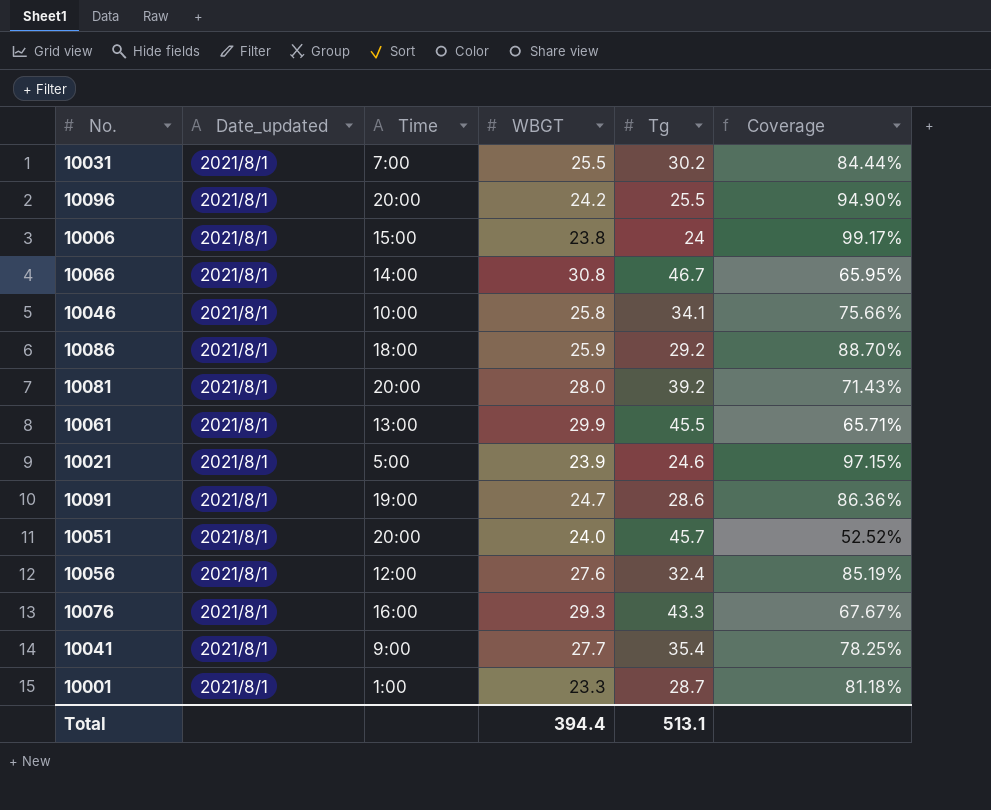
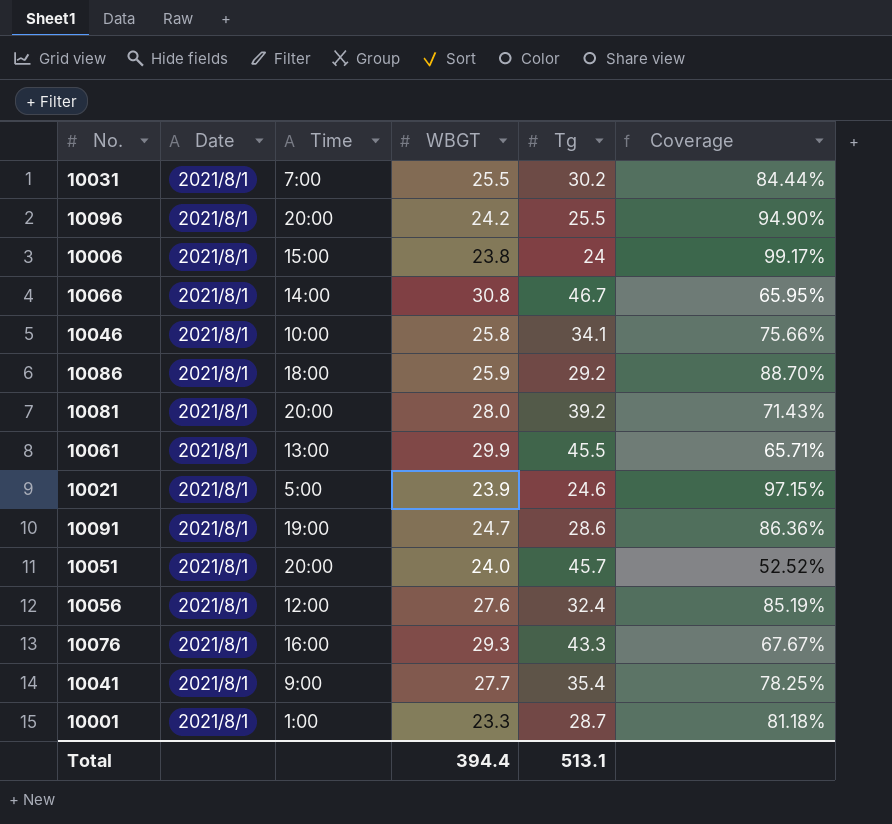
column name: Date_updated -> Date

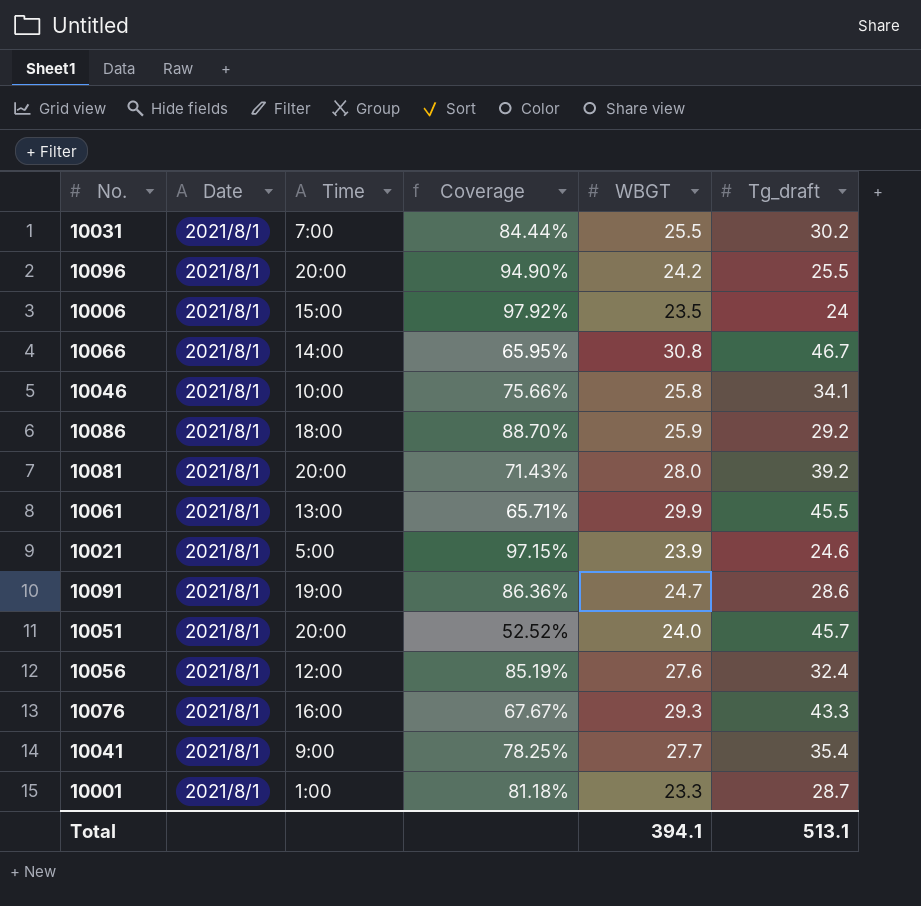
column Coverage | position: 6 -> 4
column name: Tg -> Tg_draft
10006 | Coverage: 99.17% -> 97.92%
10006 | WBGT: 23.8 -> 23.5
Total | WBGT: 394.4 -> 394.1

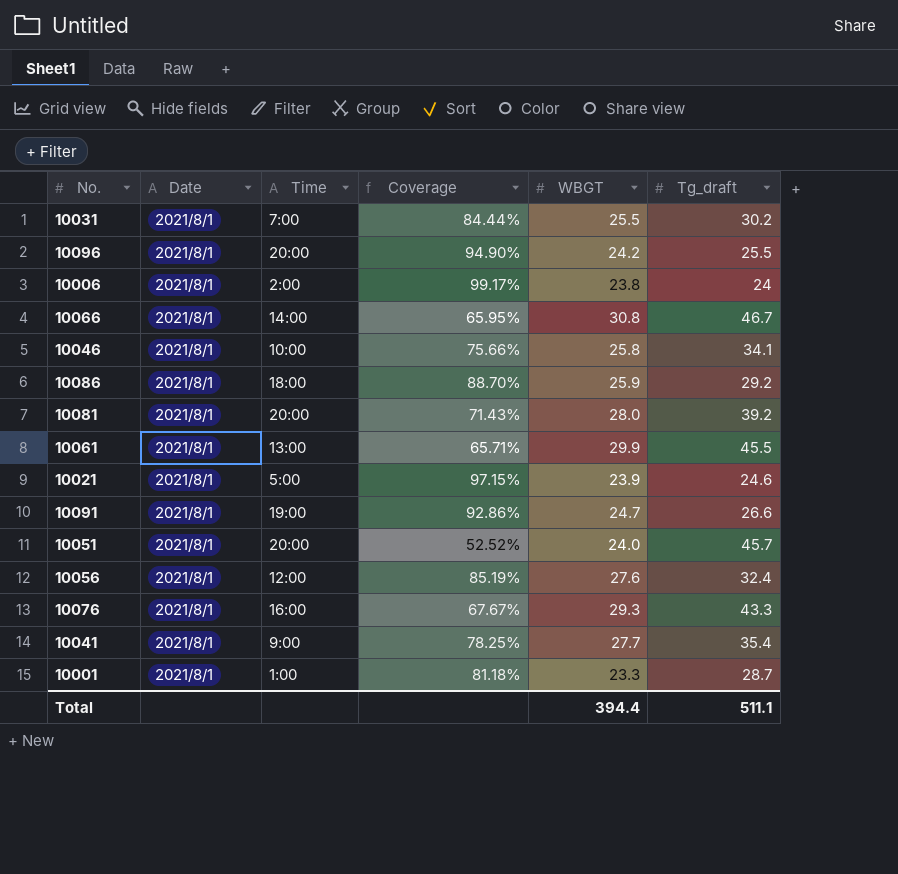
10006 | Time: 15:00 -> 2:00
10006 | Coverage: 97.92% -> 99.17%
10006 | WBGT: 23.5 -> 23.8
10091 | Coverage: 86.36% -> 92.86%
10091 | Tg_draft: 28.6 -> 26.6
Total | WBGT: 394.1 -> 394.4
Total | Tg_draft: 513.1 -> 511.1

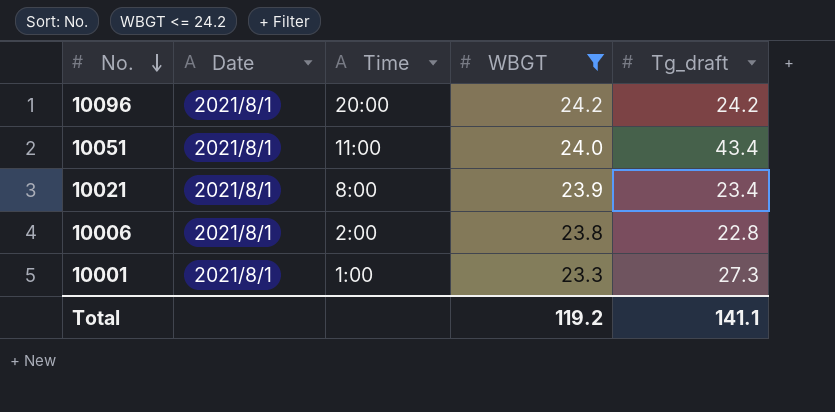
filter: none -> WBGT <= 24.2
row order: none -> No. descending
column Coverage | formula: [WBGT] / [Tg_draft] -> none
10096 | Tg_draft: 25.5 -> 24.2
10051 | Time: 20:00 -> 11:00
10051 | Tg_draft: 45.7 -> 43.4
10021 | Time: 5:00 -> 8:00
10021 | Tg_draft: 24.6 -> 23.4
10006 | Tg_draft: 24 -> 22.8
10001 | Tg_draft: 28.7 -> 27.3
Total | WBGT: 394.4 -> 119.2
Total | Tg_draft: 511.1 -> 141.1

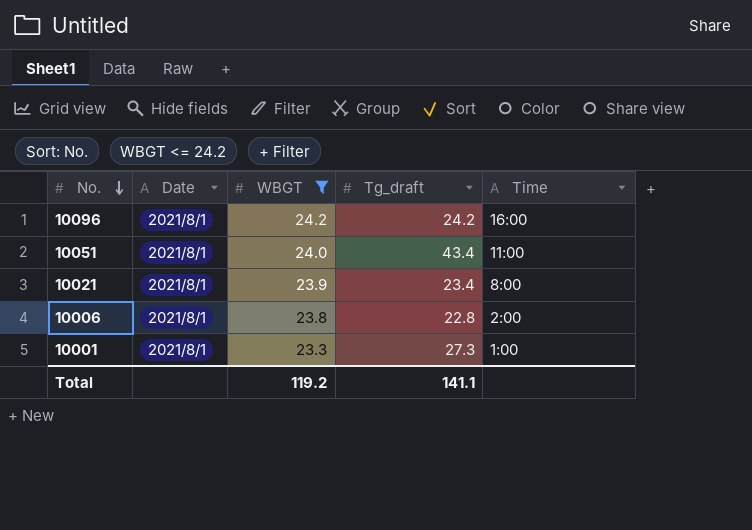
column Time | position: 3 -> 5
10096 | Time: 20:00 -> 16:00

